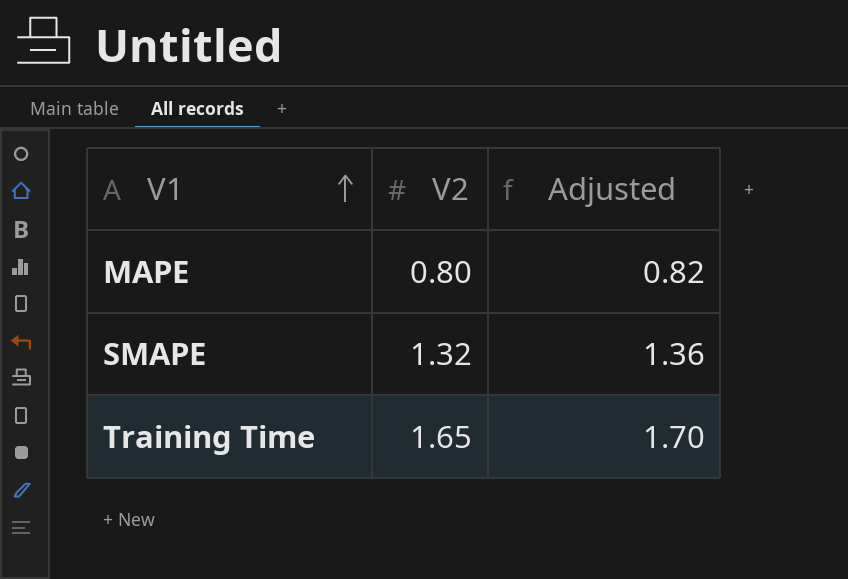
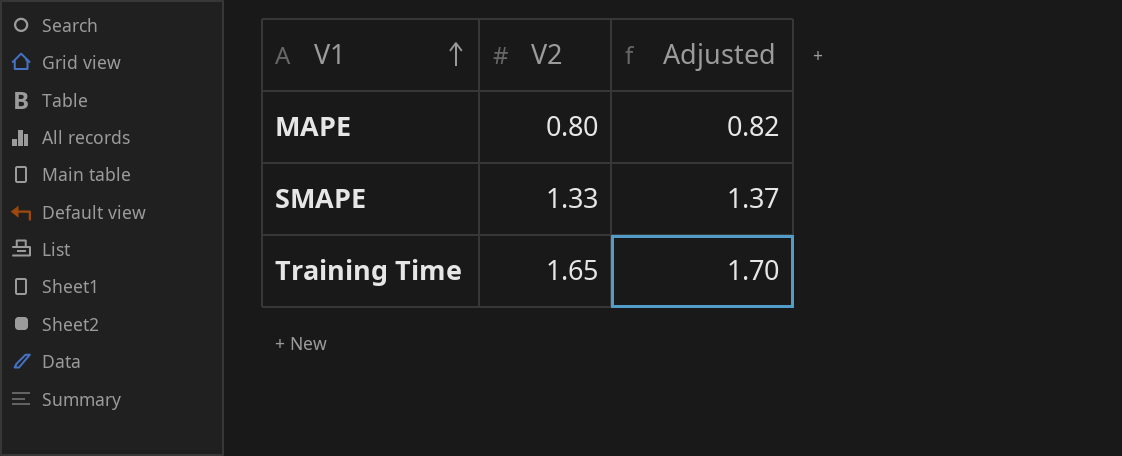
SMAPE | V2: 1.32 -> 1.33
SMAPE | Adjusted: 1.36 -> 1.37

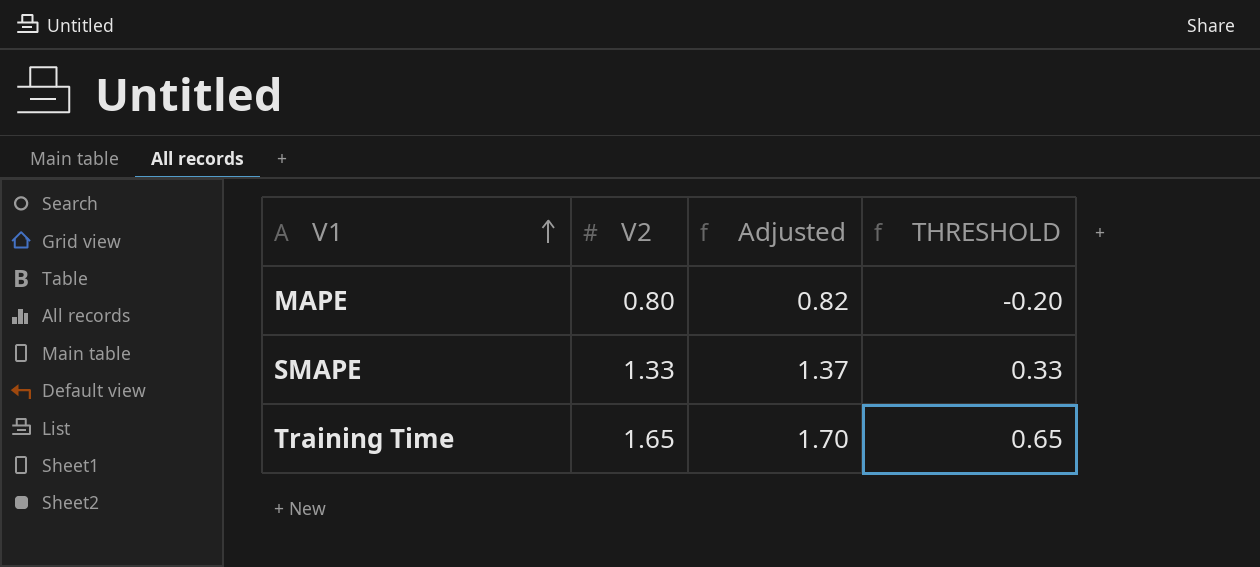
column THRESHOLD | formula: none -> [V2] - 1

